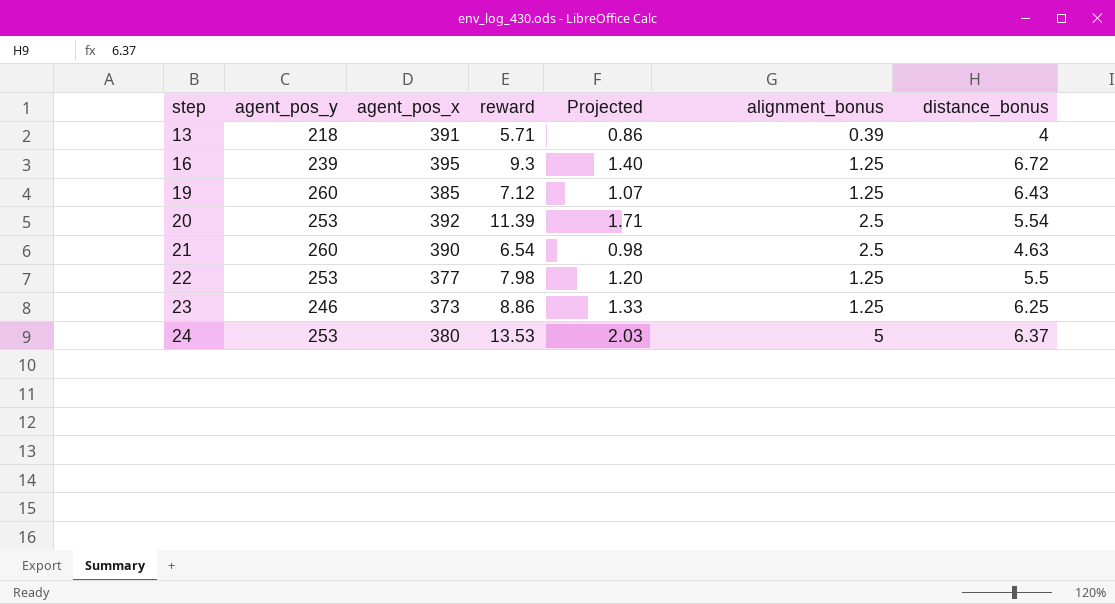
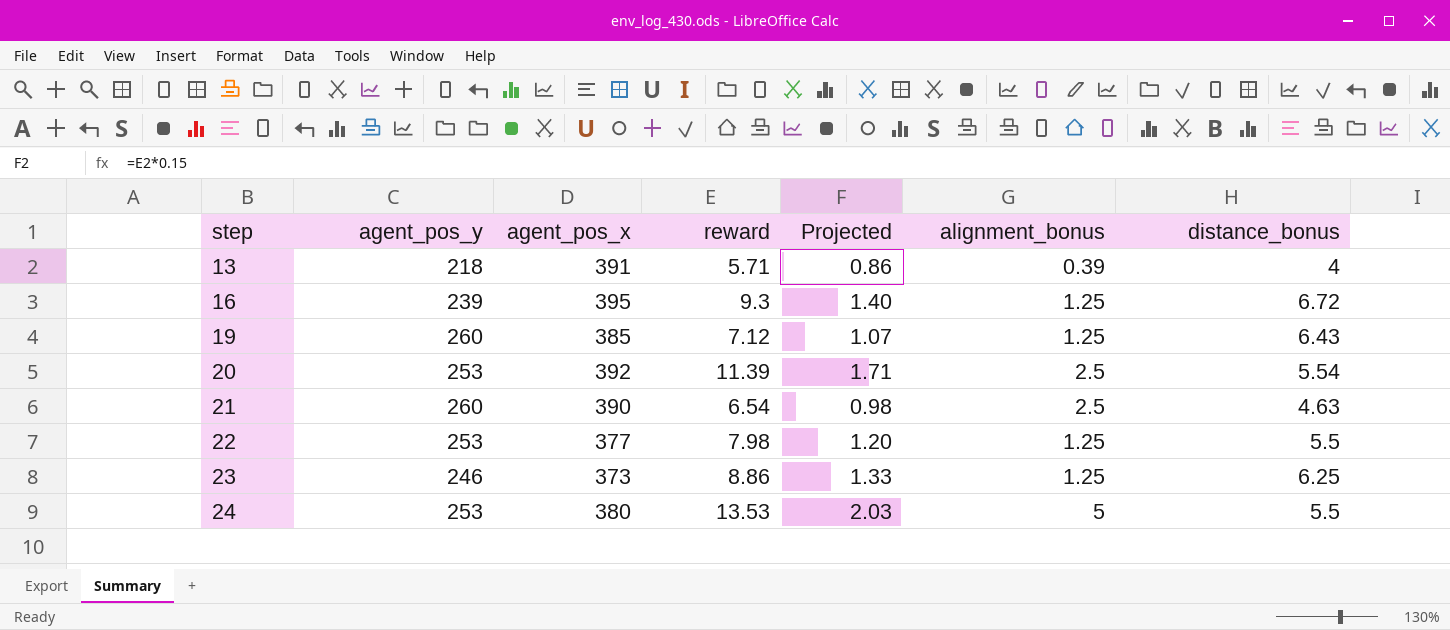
24 | distance_bonus: 6.37 -> 5.5

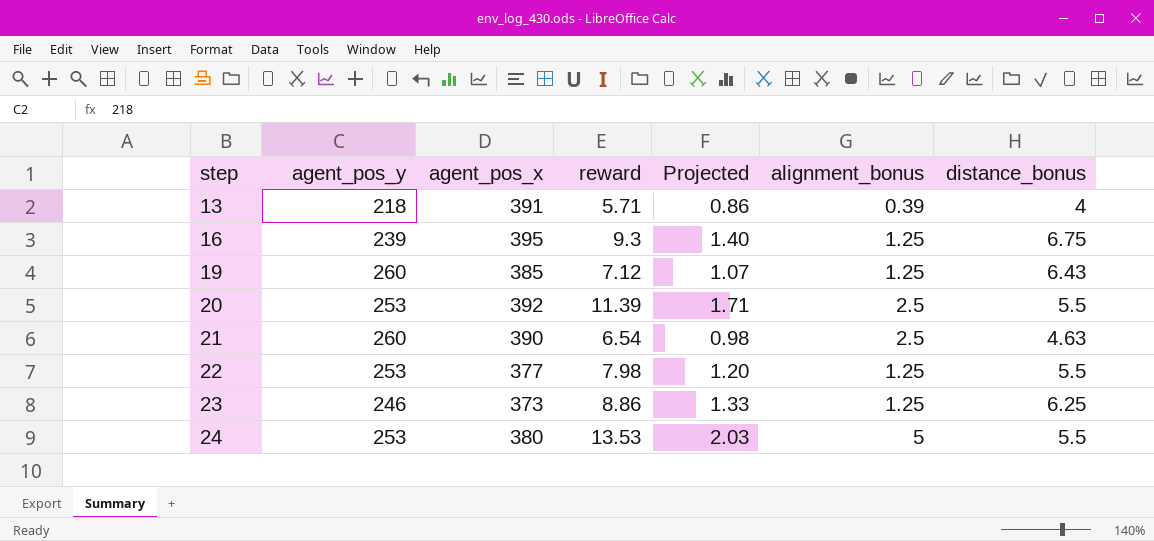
16 | distance_bonus: 6.72 -> 6.75
20 | distance_bonus: 5.54 -> 5.5

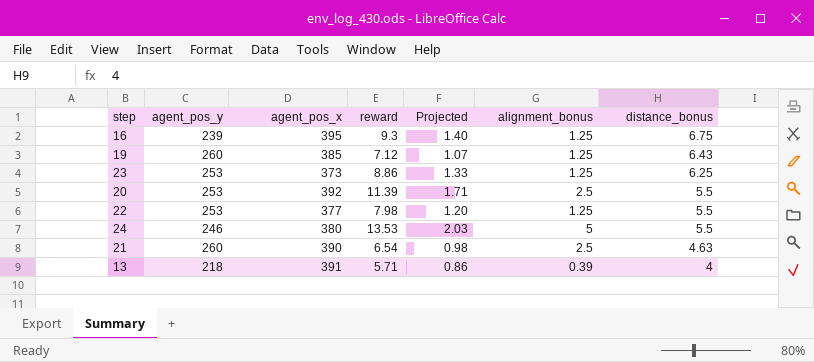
row order: step ascending -> distance_bonus descending
23 | agent_pos_y: 246 -> 253
24 | agent_pos_y: 253 -> 246

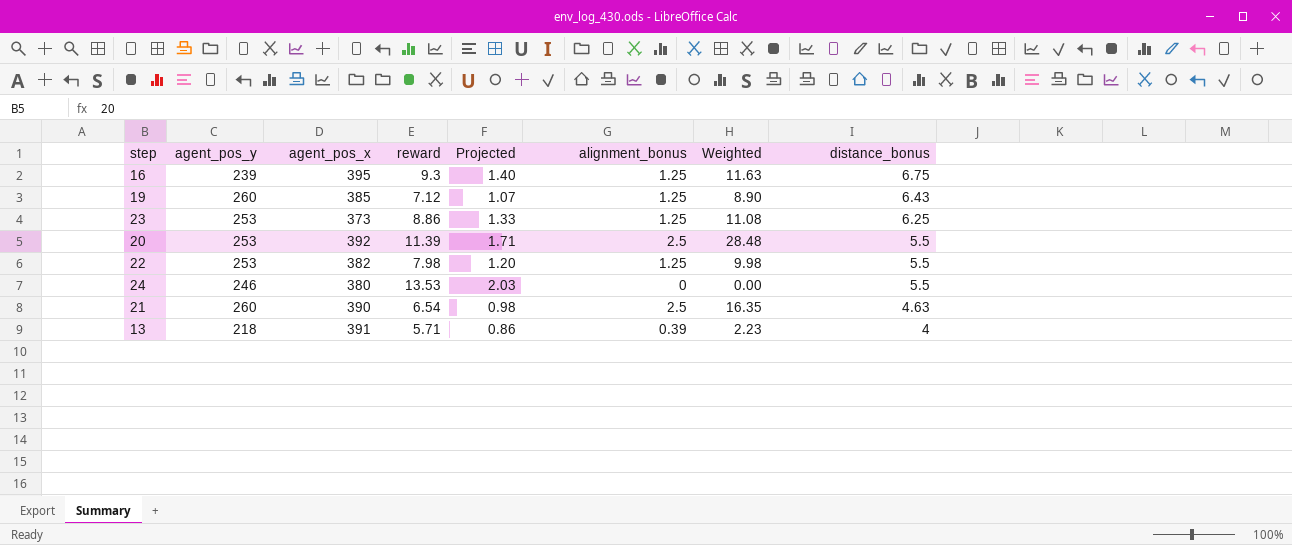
column Weighted | formula: none -> [reward] * [alignment_bonus]
22 | agent_pos_x: 377 -> 382
24 | alignment_bonus: 5 -> 0

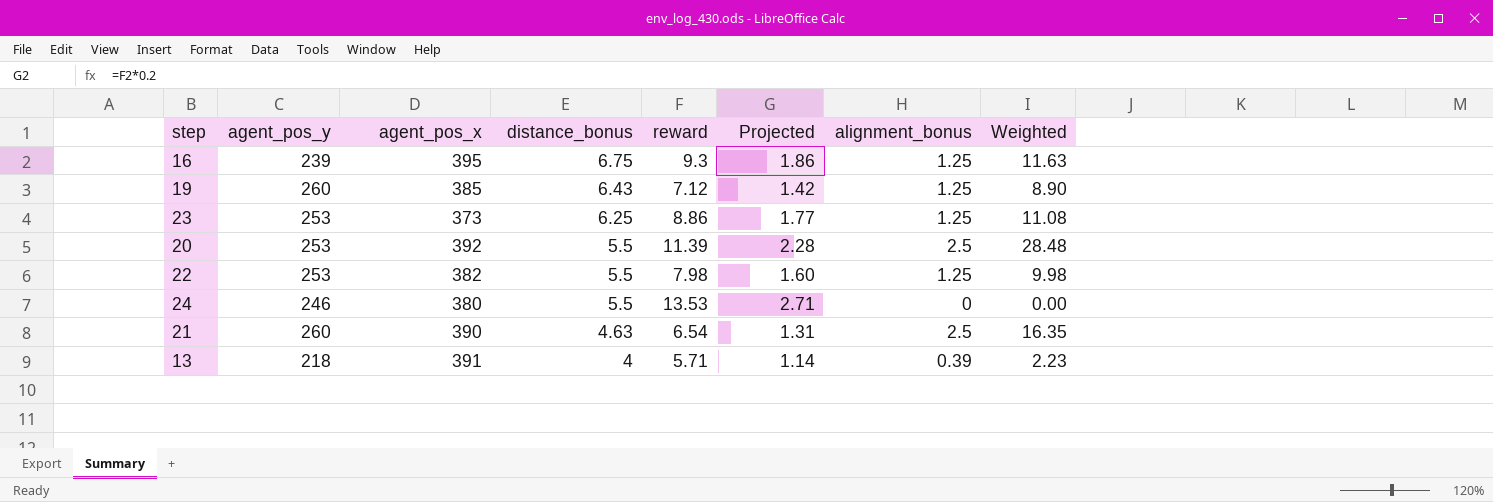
column distance_bonus | position: 8 -> 4
column Projected | formula: [reward] * 0.15 -> [reward] * 0.2

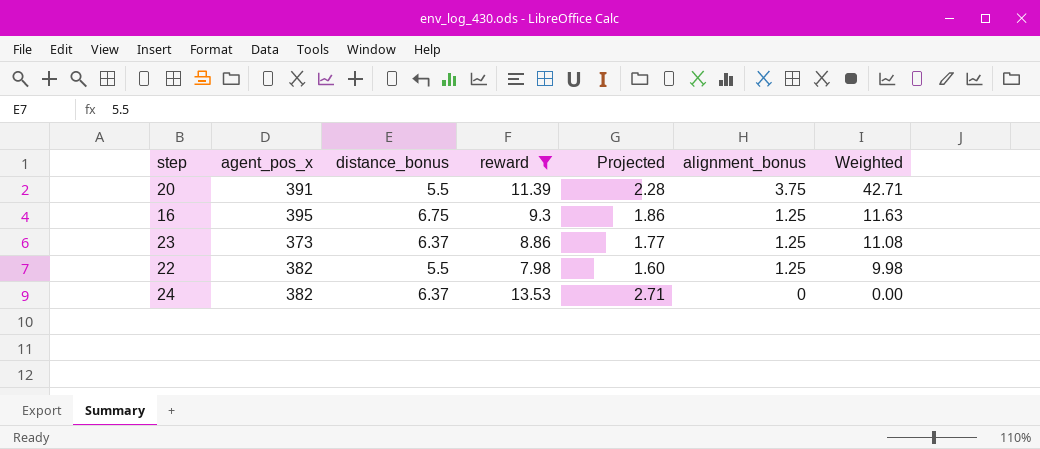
filter: none -> reward >= 7.98
row order: distance_bonus descending -> alignment_bonus descending
column agent_pos_y | position: 2 -> none
20 | agent_pos_x: 392 -> 391
20 | alignment_bonus: 2.5 -> 3.75
20 | Weighted: 28.48 -> 42.71
23 | distance_bonus: 6.25 -> 6.37
24 | agent_pos_x: 380 -> 382
24 | distance_bonus: 5.5 -> 6.37

